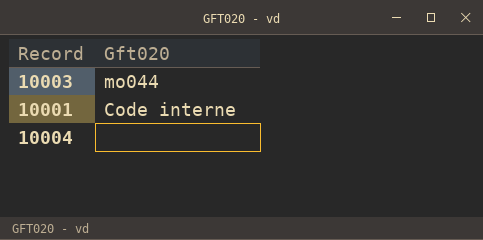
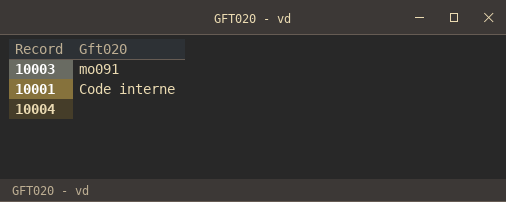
10003 | Gft020: mo044 -> mo091

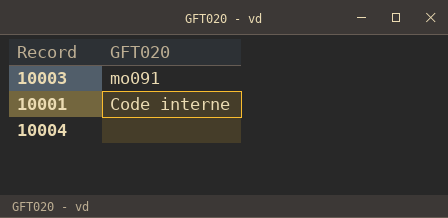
column name: Gft020 -> GFT020

